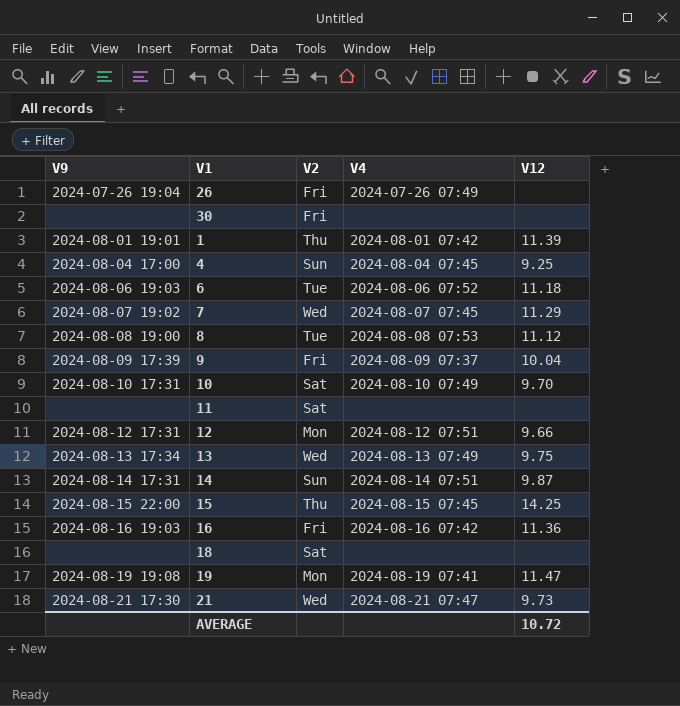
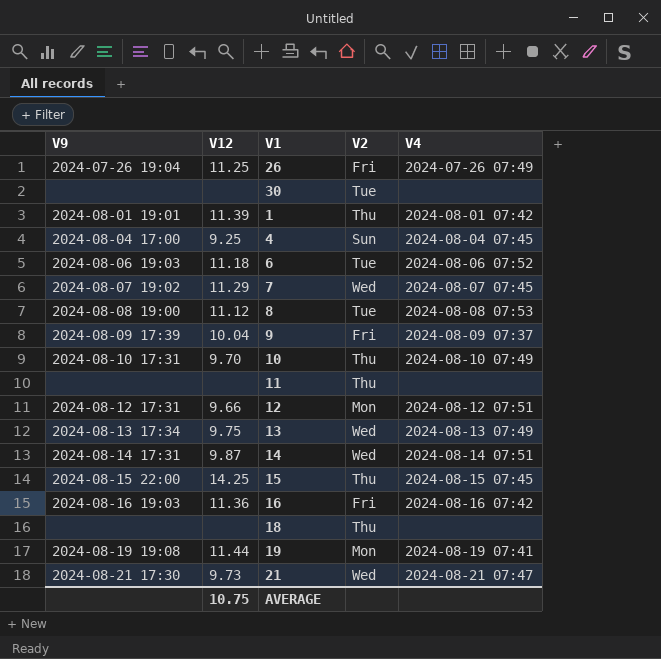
column V12 | position: 5 -> 2
26 | V12: none -> 11.25
30 | V2: Fri -> Tue
10 | V2: Sat -> Thu
11 | V2: Sat -> Thu
14 | V2: Sun -> Wed
18 | V2: Sat -> Thu
19 | V12: 11.47 -> 11.44
AVERAGE | V12: 10.72 -> 10.75

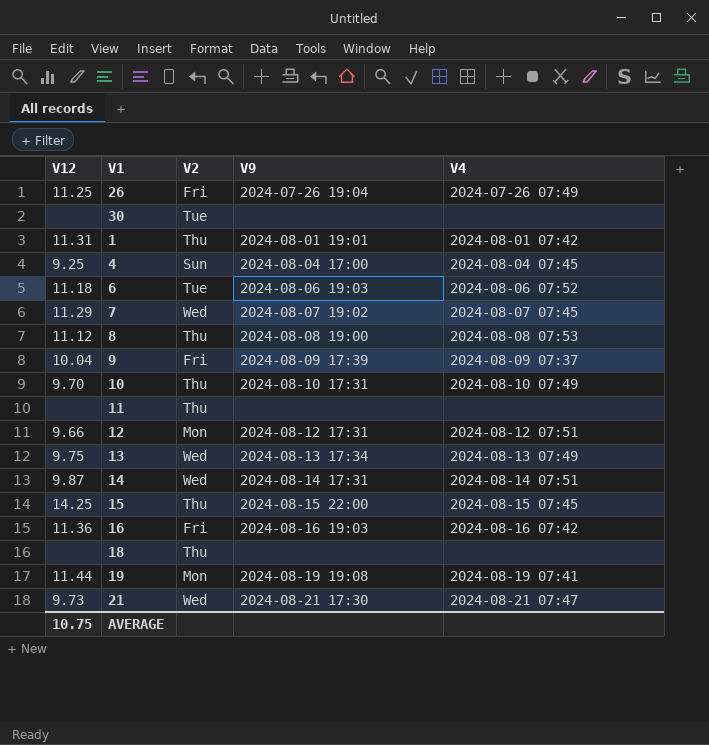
column V9 | position: 1 -> 4
1 | V12: 11.39 -> 11.31
8 | V2: Tue -> Thu

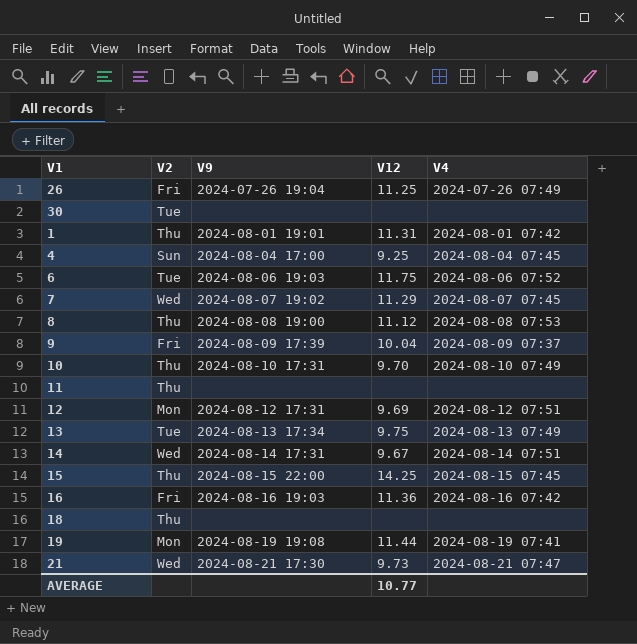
column V12 | position: 1 -> 4
6 | V12: 11.18 -> 11.75
12 | V12: 9.66 -> 9.69
13 | V2: Wed -> Tue
14 | V12: 9.87 -> 9.67
AVERAGE | V12: 10.75 -> 10.77

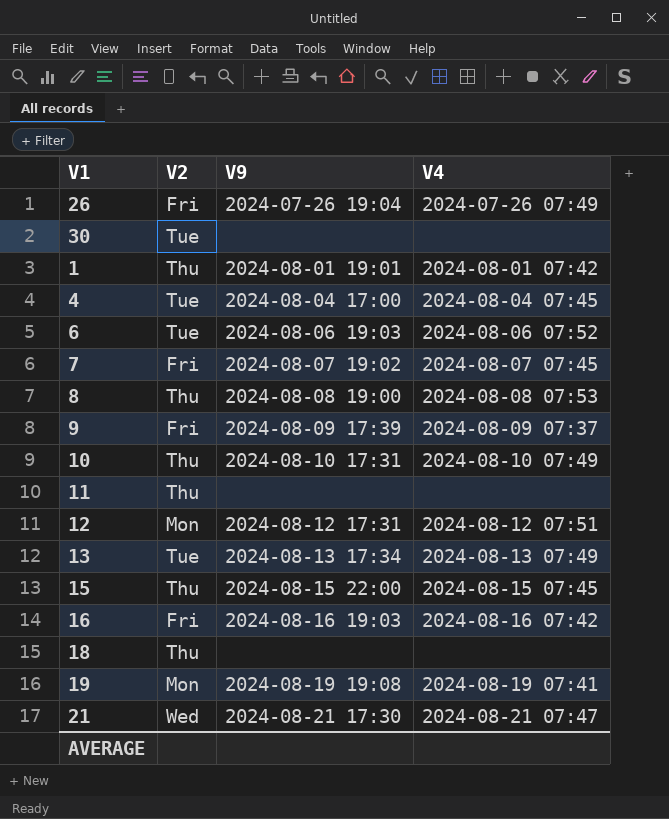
column V12 | position: 4 -> none
row 14: Wed | 2024-08-14 17:31 | 9.67 | 2024-08-14 07:51 -> none
4 | V2: Sun -> Tue
7 | V2: Wed -> Fri

